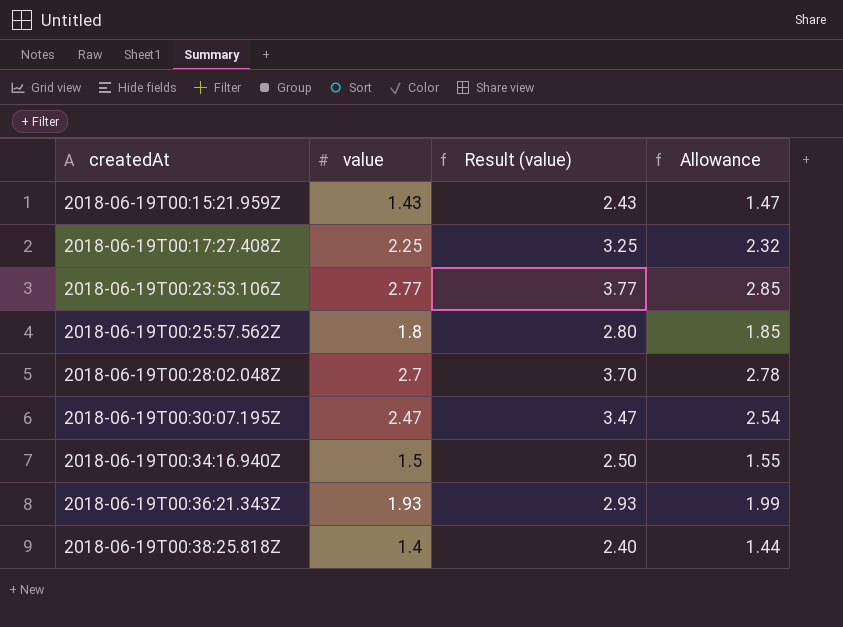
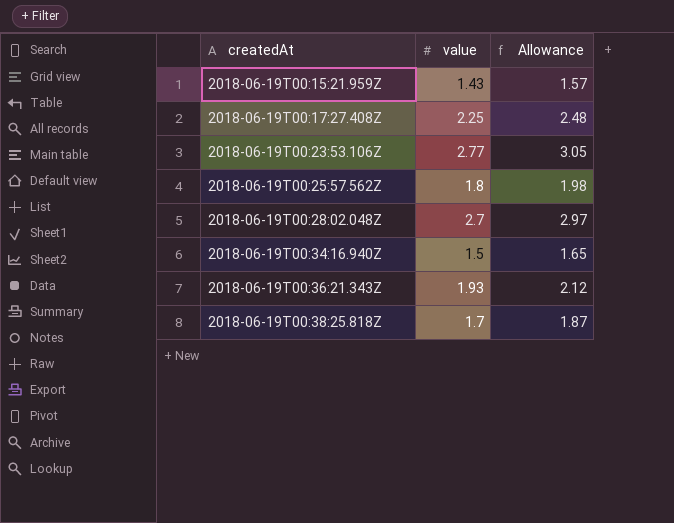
column Result (value) | formula: [value] + 1 -> none
column Allowance | formula: [value] * 1.03 -> [value] * 1.1
row 2018-06-19T00:30:07.195Z: 2.47 | 3.47 | 2.54 -> none
2018-06-19T00:38:25.818Z | value: 1.4 -> 1.7

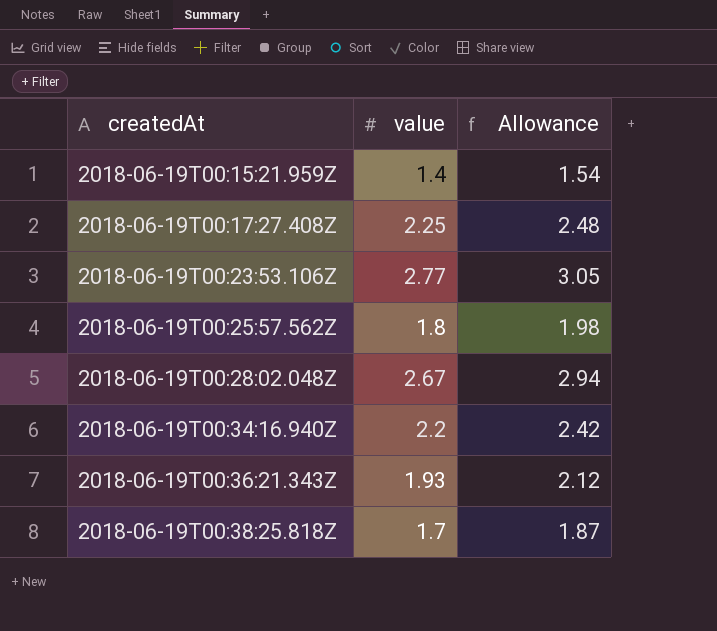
2018-06-19T00:15:21.959Z | value: 1.43 -> 1.4
2018-06-19T00:15:21.959Z | Allowance: 1.57 -> 1.54
2018-06-19T00:28:02.048Z | value: 2.7 -> 2.67
2018-06-19T00:28:02.048Z | Allowance: 2.97 -> 2.94
2018-06-19T00:34:16.940Z | value: 1.5 -> 2.2
2018-06-19T00:34:16.940Z | Allowance: 1.65 -> 2.42

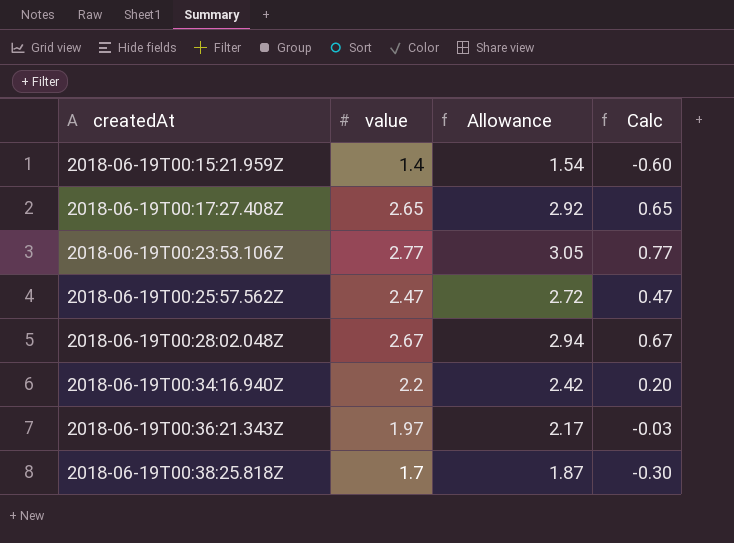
column Calc | formula: none -> [value] - 2
2018-06-19T00:17:27.408Z | value: 2.25 -> 2.65
2018-06-19T00:17:27.408Z | Allowance: 2.48 -> 2.92
2018-06-19T00:25:57.562Z | value: 1.8 -> 2.47
2018-06-19T00:25:57.562Z | Allowance: 1.98 -> 2.72
2018-06-19T00:36:21.343Z | value: 1.93 -> 1.97
2018-06-19T00:36:21.343Z | Allowance: 2.12 -> 2.17

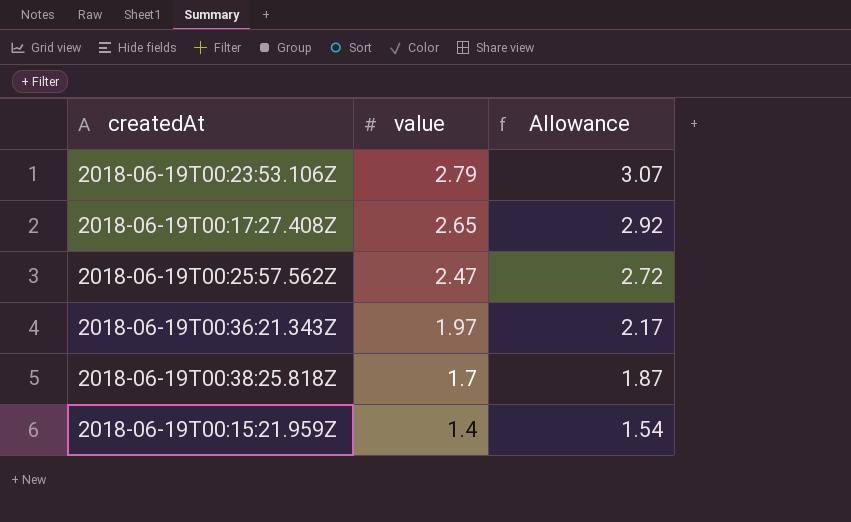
row order: createdAt ascending -> value descending
column Calc | formula: [value] - 2 -> none
row 2018-06-19T00:28:02.048Z: 2.67 | 2.94 | 0.67 -> none
row 2018-06-19T00:34:16.940Z: 2.2 | 2.42 | 0.20 -> none
2018-06-19T00:23:53.106Z | value: 2.77 -> 2.79
2018-06-19T00:23:53.106Z | Allowance: 3.05 -> 3.07

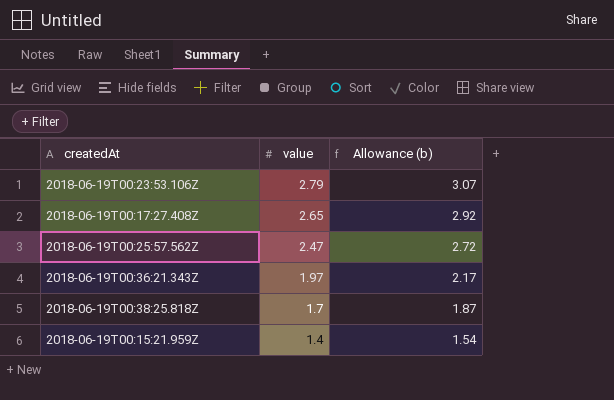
column name: Allowance -> Allowance (b)

